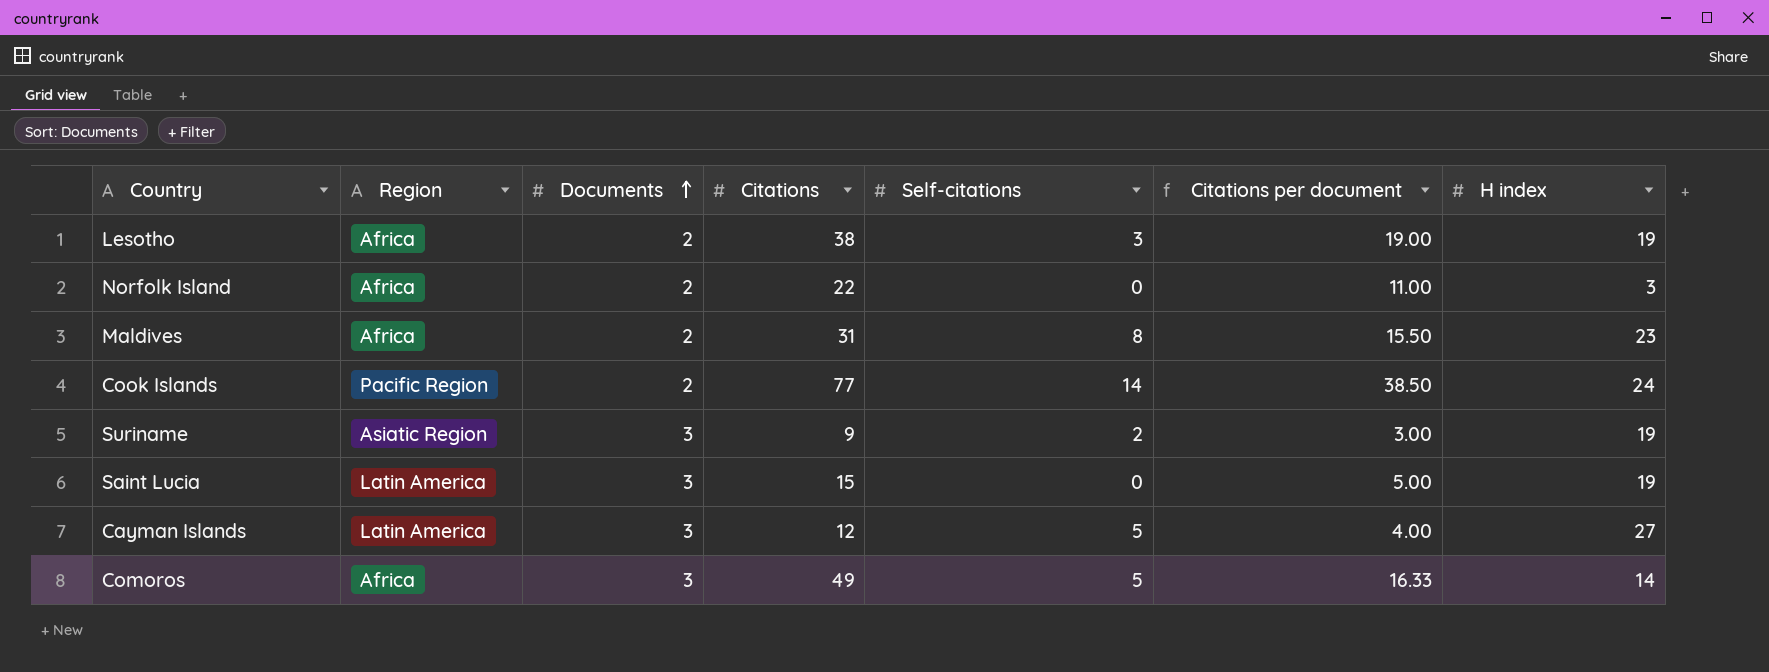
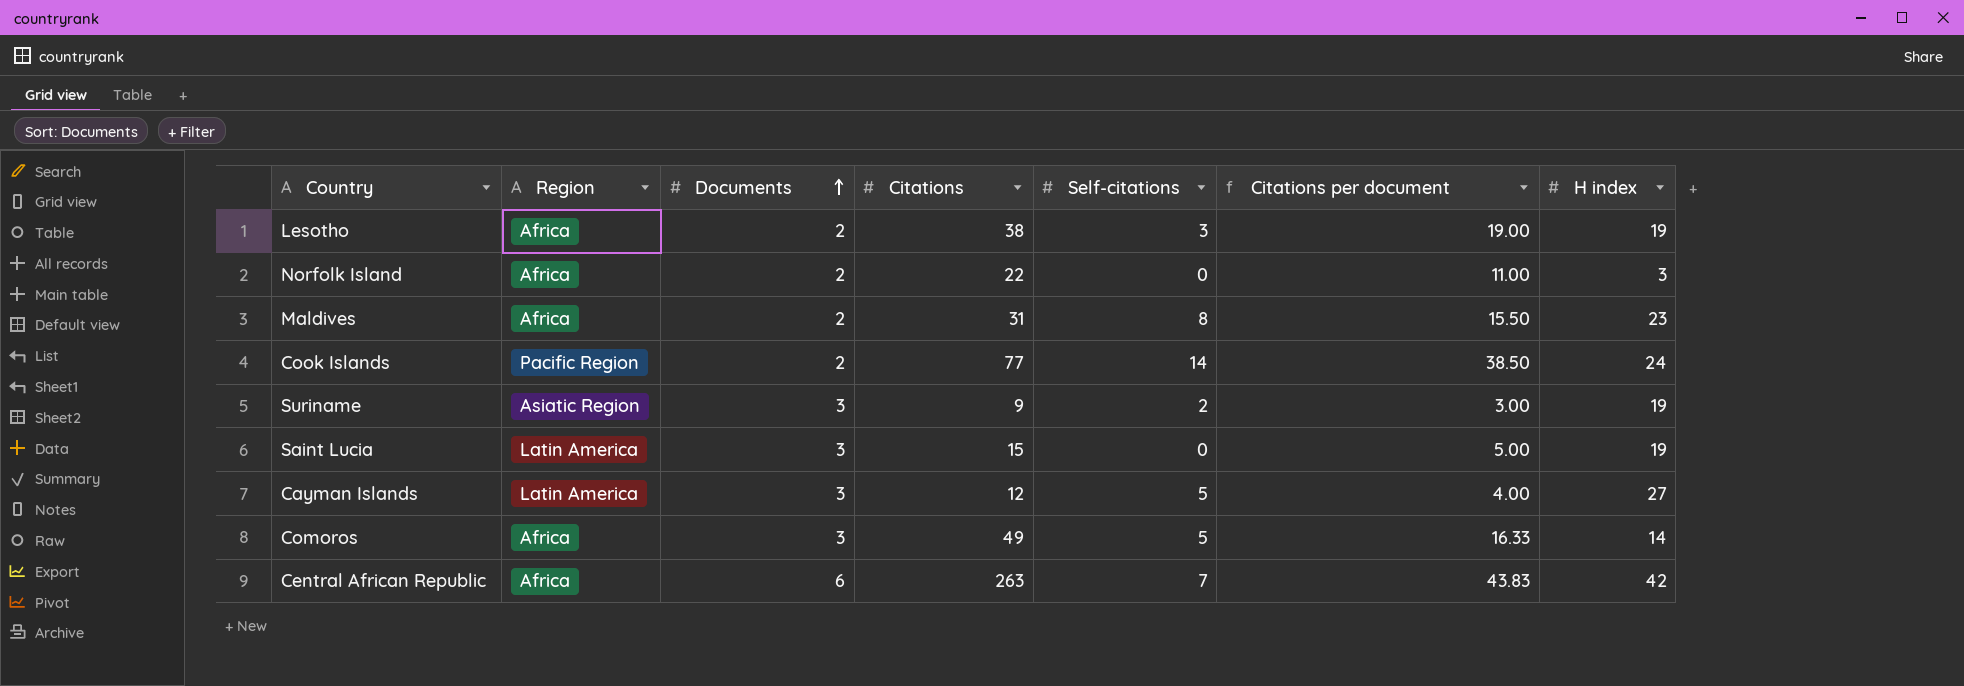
row Central African Republic: none -> Africa | 6 | 263 | 7 | 43.83 | 42

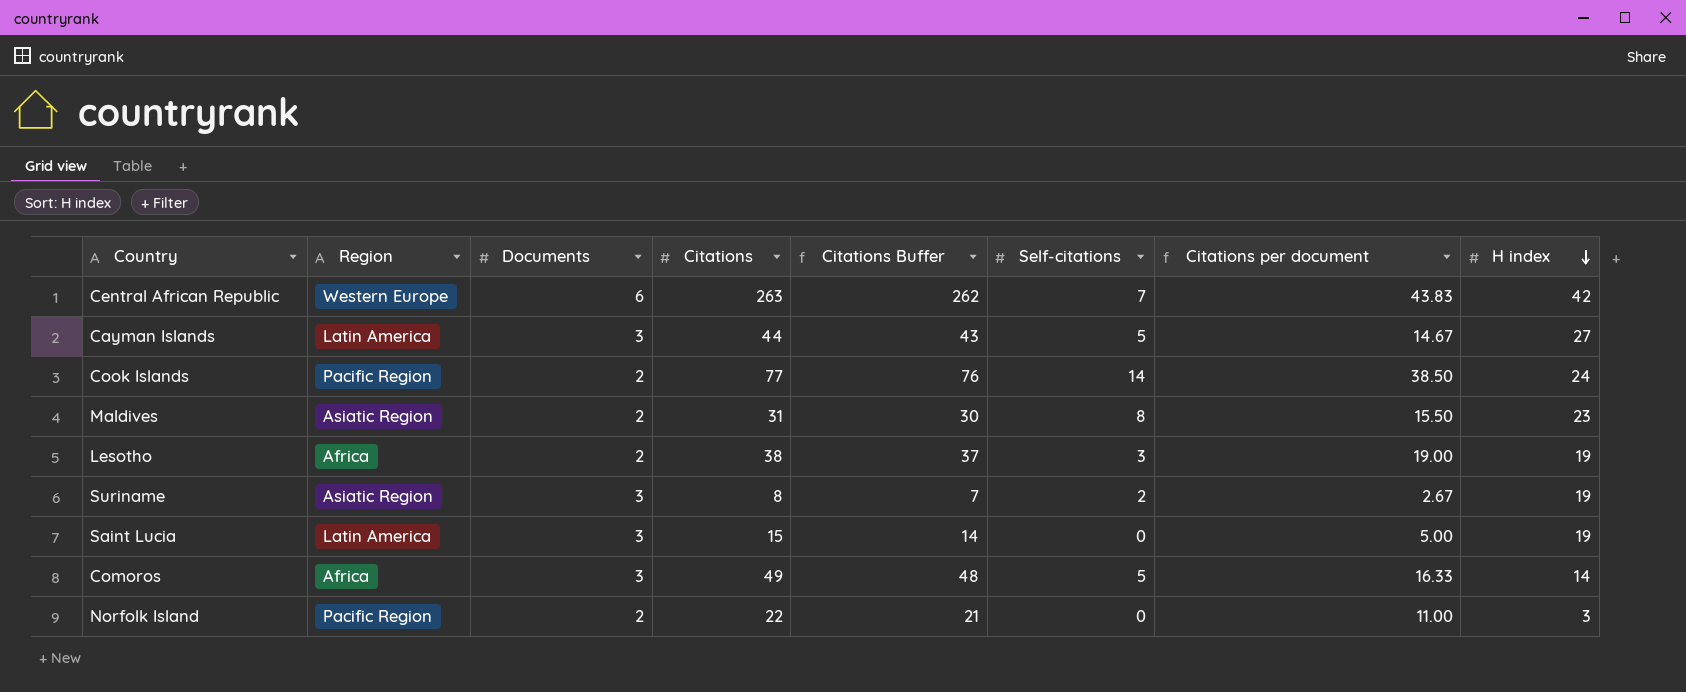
row order: Documents ascending -> H index descending
column Citations Buffer | formula: none -> [Citations] - 1
Central African Republic | Region: Africa -> Western Europe
Cayman Islands | Citations: 12 -> 44
Cayman Islands | Citations per document: 4.00 -> 14.67
Maldives | Region: Africa -> Asiatic Region
Suriname | Citations: 9 -> 8
Suriname | Citations per document: 3.00 -> 2.67
Norfolk Island | Region: Africa -> Pacific Region

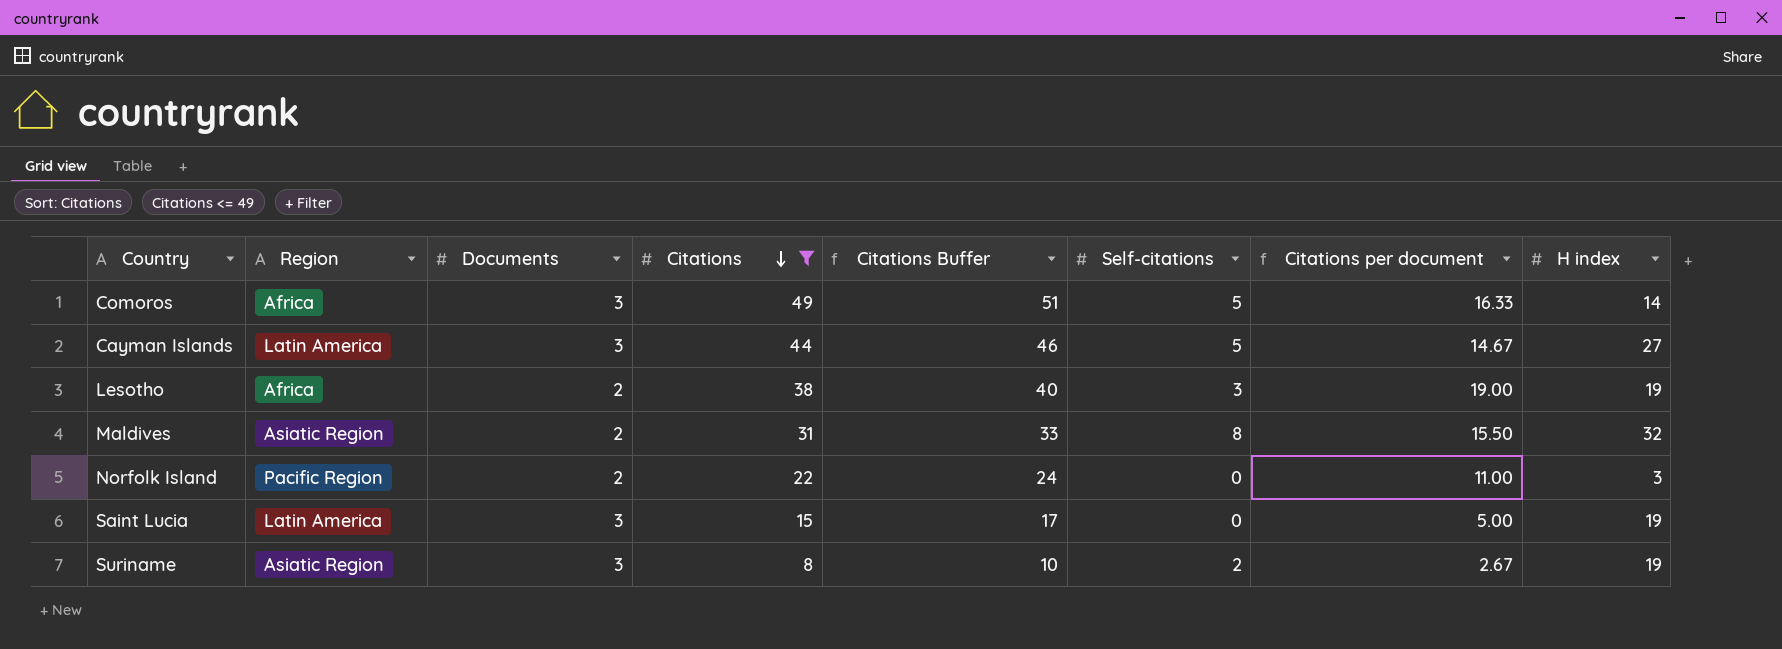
filter: none -> Citations <= 49
row order: H index descending -> Citations descending
column Citations Buffer | formula: [Citations] - 1 -> [Citations] + 2
Maldives | H index: 23 -> 32

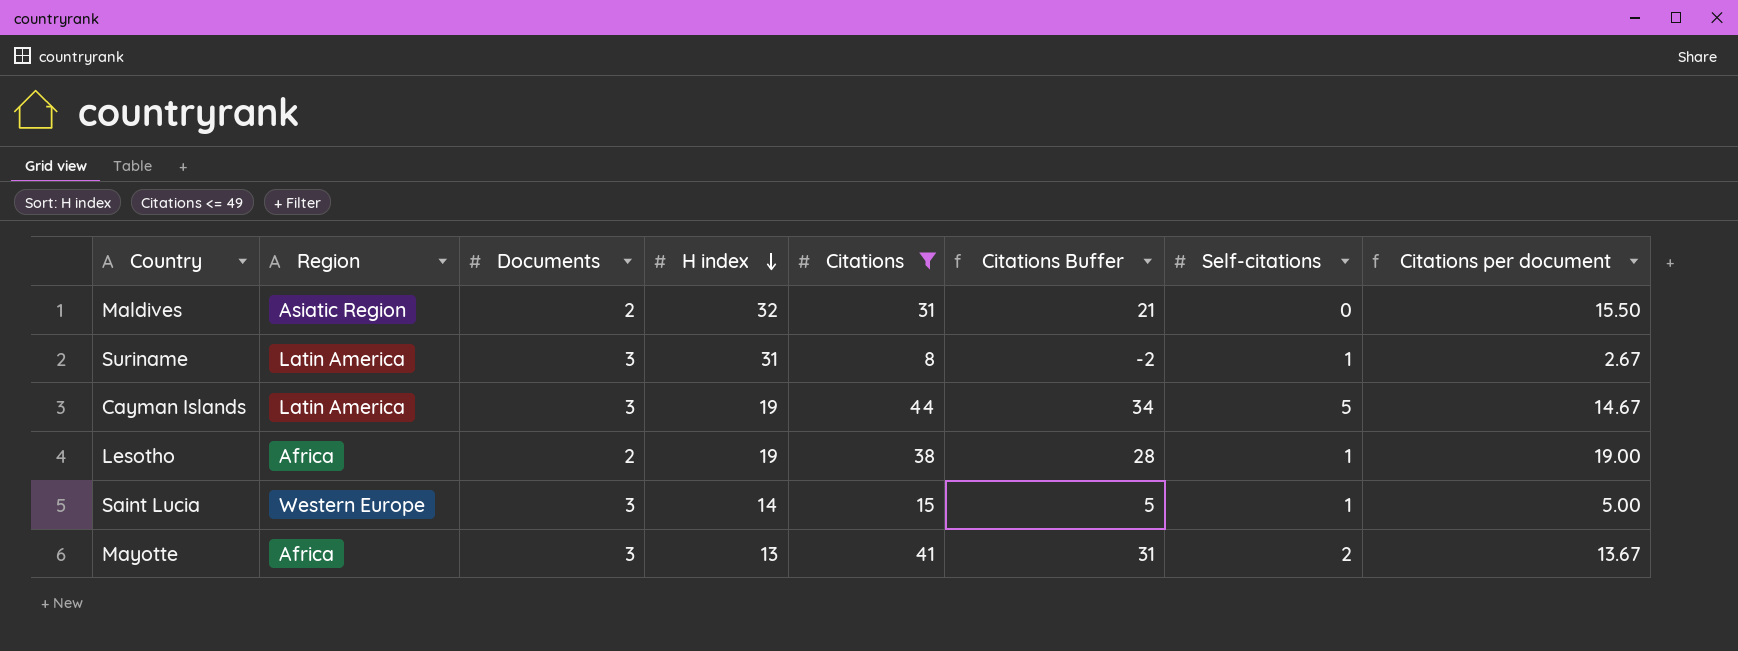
row order: Citations descending -> H index descending
column H index | position: 8 -> 4
column Citations Buffer | formula: [Citations] + 2 -> [Citations] - 10
row Comoros: Africa | 3 | 49 | 51 | 5 | 16.33 | 14 -> none
row Norfolk Island: Pacific Region | 2 | 22 | 24 | 0 | 11.00 | 3 -> none
Maldives | Self-citations: 8 -> 0
Suriname | Region: Asiatic Region -> Latin America
Suriname | H index: 19 -> 31
Suriname | Self-citations: 2 -> 1
Cayman Islands | H index: 27 -> 19
Lesotho | Self-citations: 3 -> 1
Saint Lucia | Region: Latin America -> Western Europe
Saint Lucia | H index: 19 -> 14
Saint Lucia | Self-citations: 0 -> 1
row Mayotte: none -> Africa | 3 | 13 | 41 | 31 | 2 | 13.67

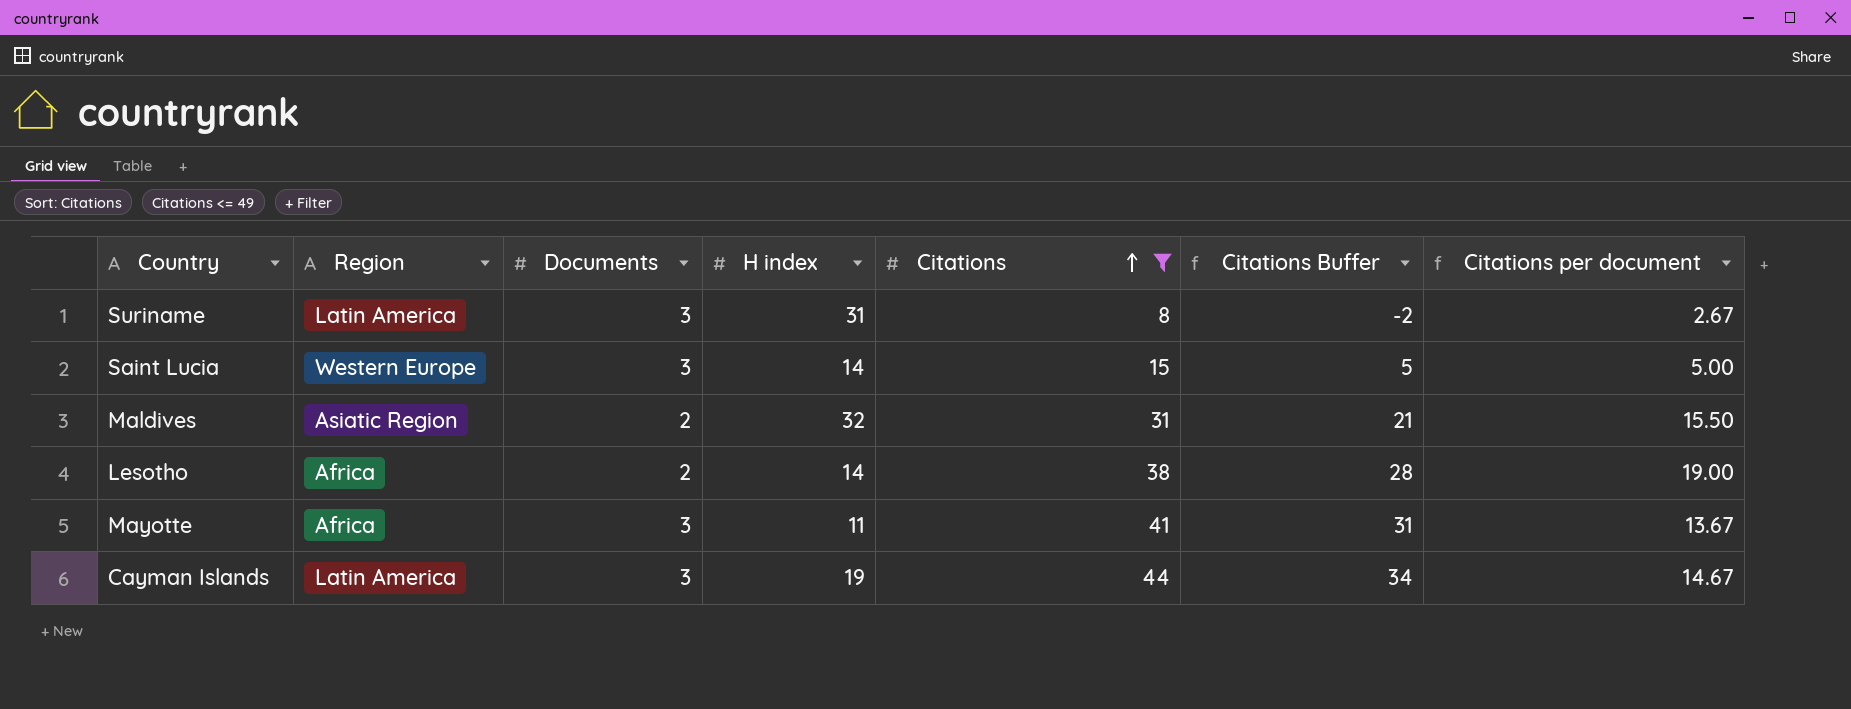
row order: H index descending -> Citations ascending
column Self-citations | position: 7 -> none
Lesotho | H index: 19 -> 14
Mayotte | H index: 13 -> 11

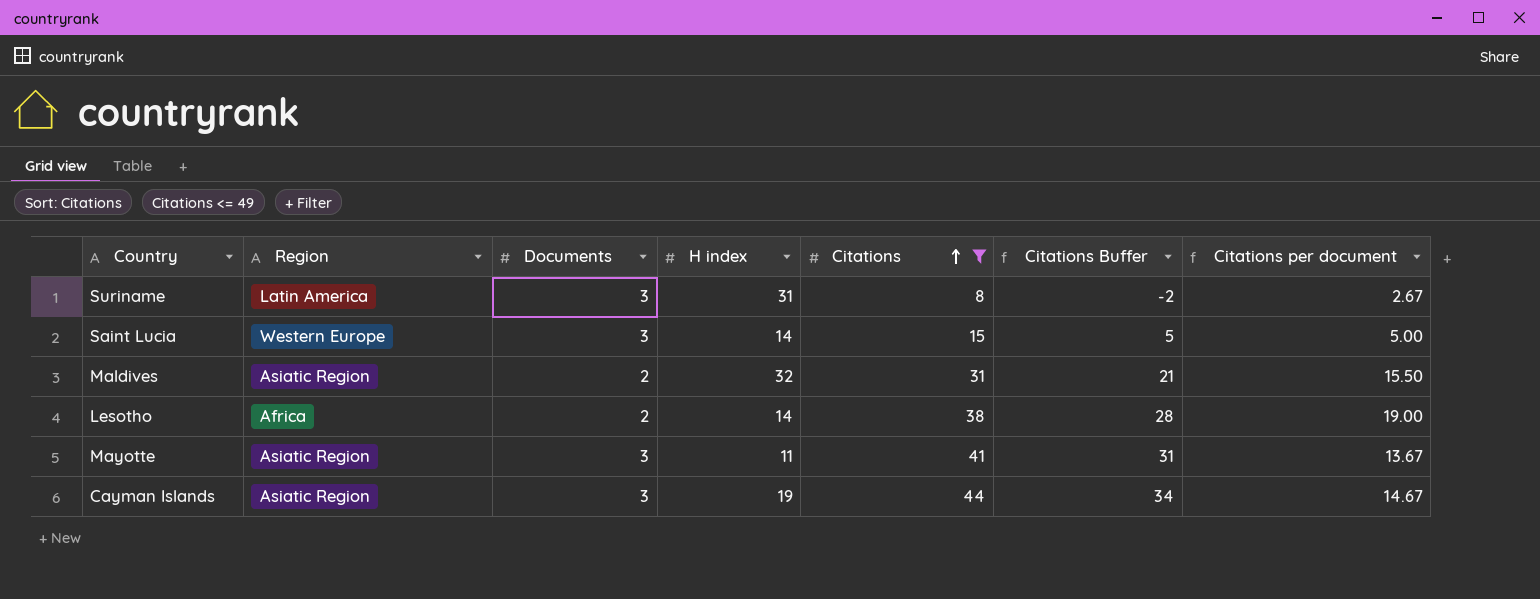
Mayotte | Region: Africa -> Asiatic Region
Cayman Islands | Region: Latin America -> Asiatic Region

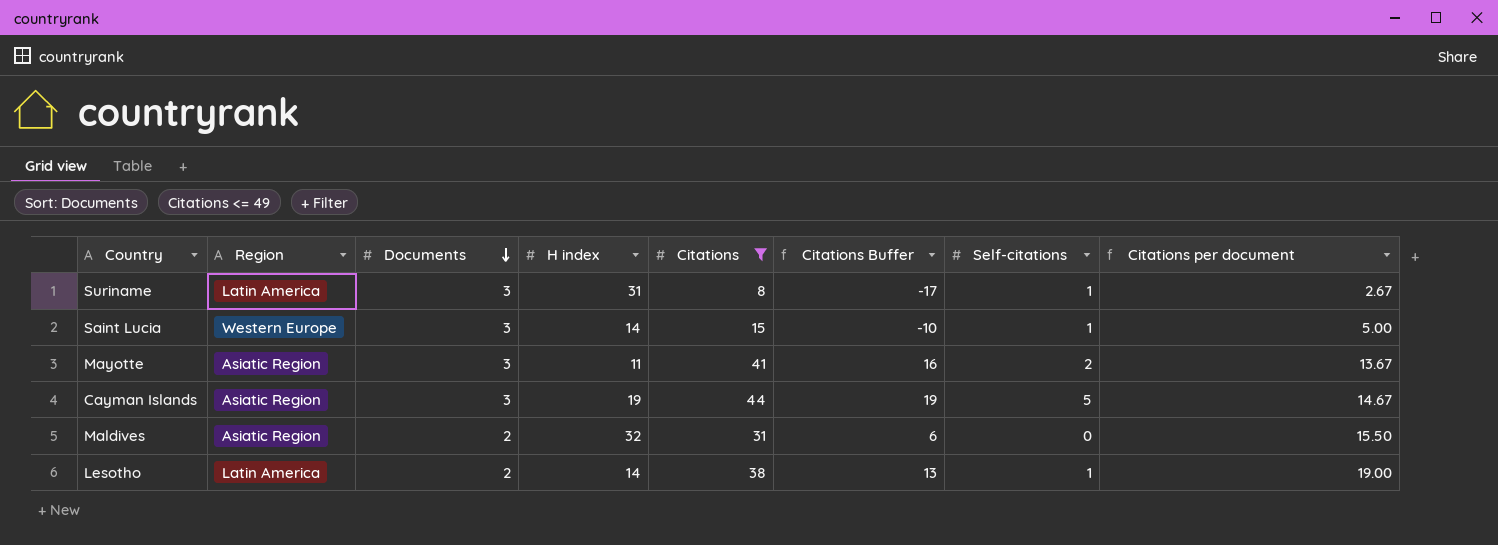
row order: Citations ascending -> Documents descending
column Citations Buffer | formula: [Citations] - 10 -> [Citations] - 25
column Self-citations | position: none -> 7
Lesotho | Region: Africa -> Latin America

